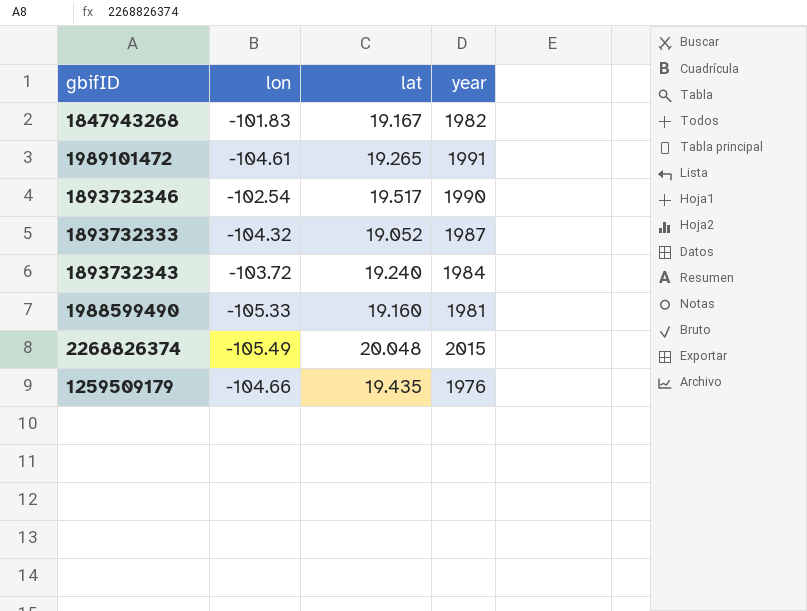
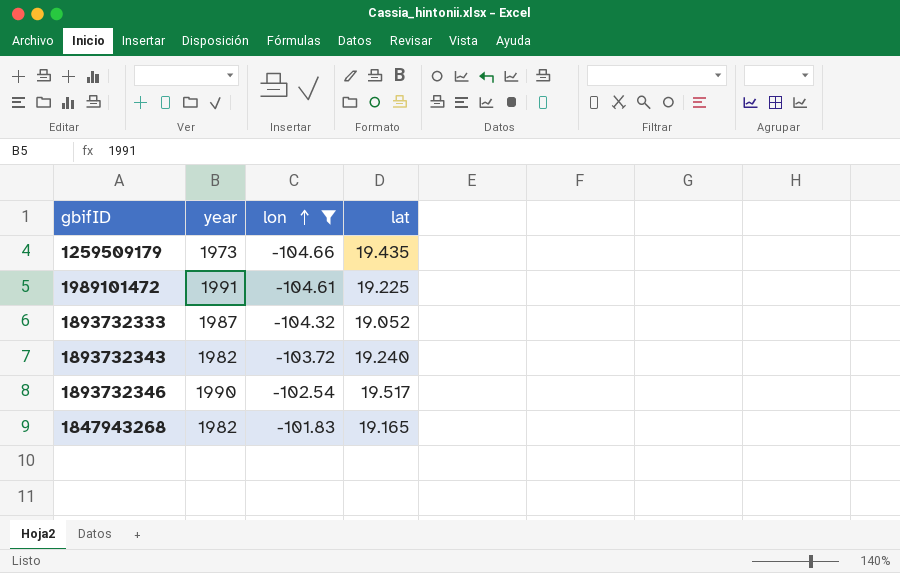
filter: none -> lon >= -104.66
row order: none -> lon ascending
column year | position: 4 -> 2
1259509179 | year: 1976 -> 1973
1989101472 | lat: 19.265 -> 19.225
1893732343 | year: 1984 -> 1982
1847943268 | lat: 19.167 -> 19.165

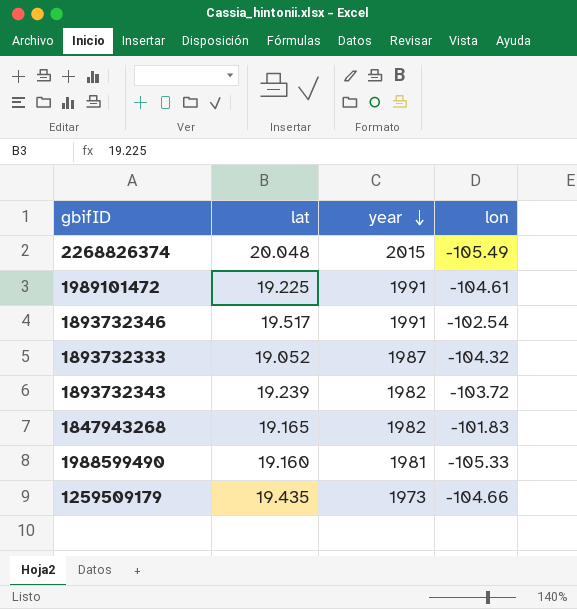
filter: lon >= -104.66 -> none
row order: lon ascending -> year descending
column lat | position: 4 -> 2
1893732346 | year: 1990 -> 1991
1893732343 | lat: 19.240 -> 19.239

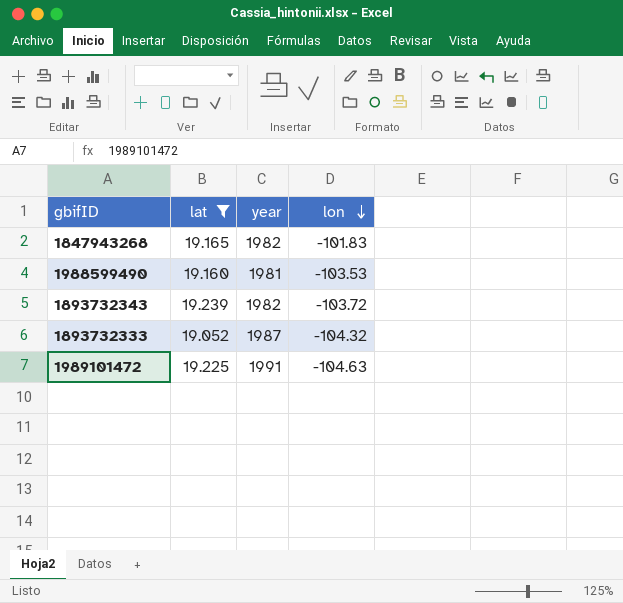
filter: none -> lat <= 19.239
row order: year descending -> lon descending
1988599490 | lon: -105.33 -> -103.53
1989101472 | lon: -104.61 -> -104.63

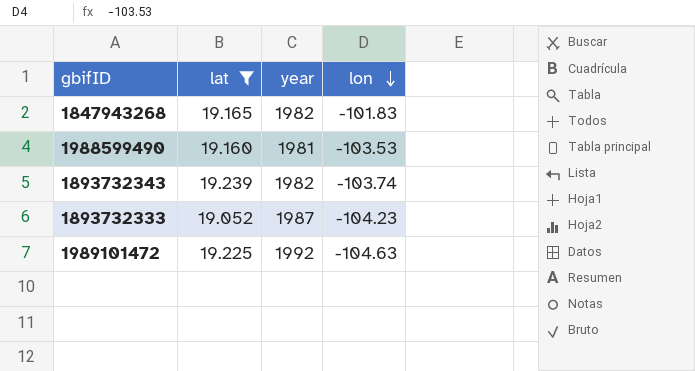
1893732343 | lon: -103.72 -> -103.74
1893732333 | lon: -104.32 -> -104.23
1989101472 | year: 1991 -> 1992

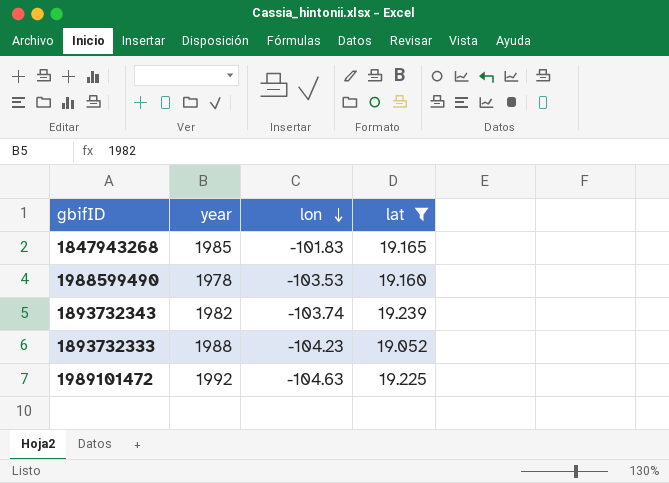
column lat | position: 2 -> 4
1847943268 | year: 1982 -> 1985
1988599490 | year: 1981 -> 1978
1893732333 | year: 1987 -> 1988

